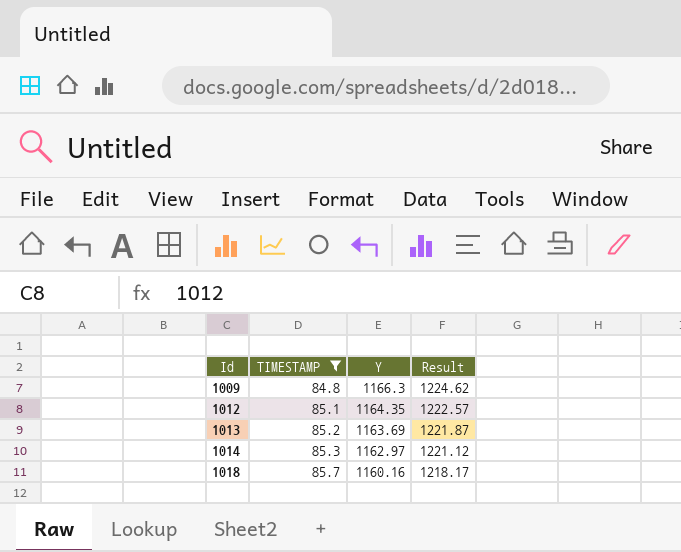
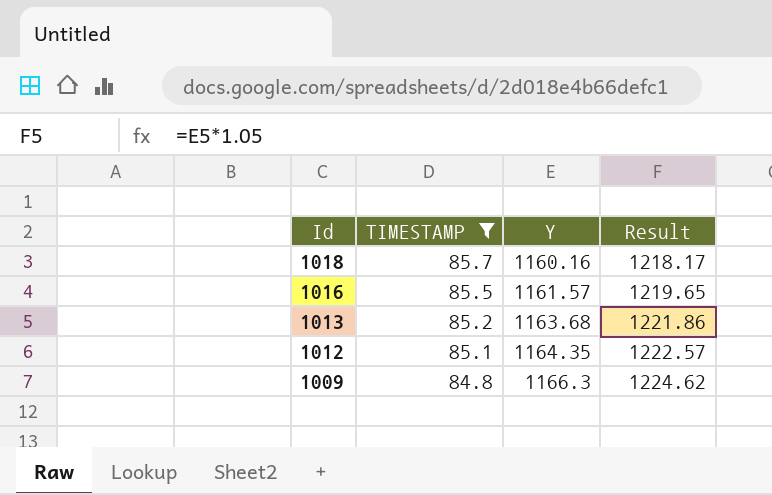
row order: Id ascending -> Id descending
row 1014: 85.3 | 1162.97 | 1221.12 -> none
row 1016: none -> 85.5 | 1161.57 | 1219.65
1013 | Y: 1163.69 -> 1163.68
1013 | Result: 1221.87 -> 1221.86

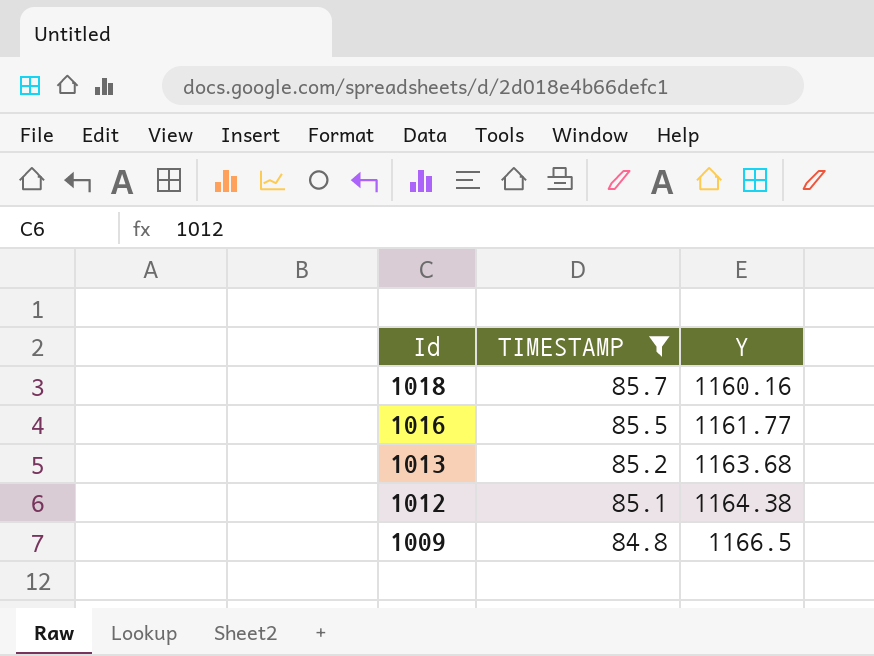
column Result | formula: [Y] * 1.05 -> none
1016 | Y: 1161.57 -> 1161.77
1012 | Y: 1164.35 -> 1164.38
1009 | Y: 1166.3 -> 1166.5

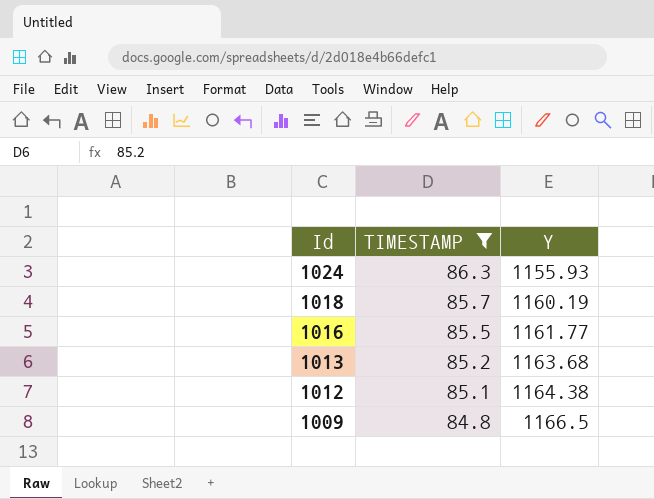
row 1024: none -> 86.3 | 1155.93
1018 | Y: 1160.16 -> 1160.19

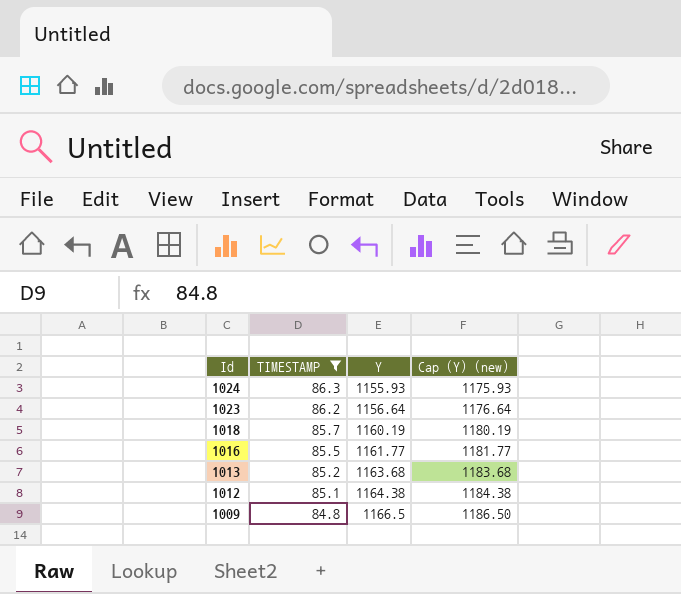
column Cap (Y) (new) | formula: none -> [Y] + 20
row 1023: none -> 86.2 | 1156.64 | 1176.64

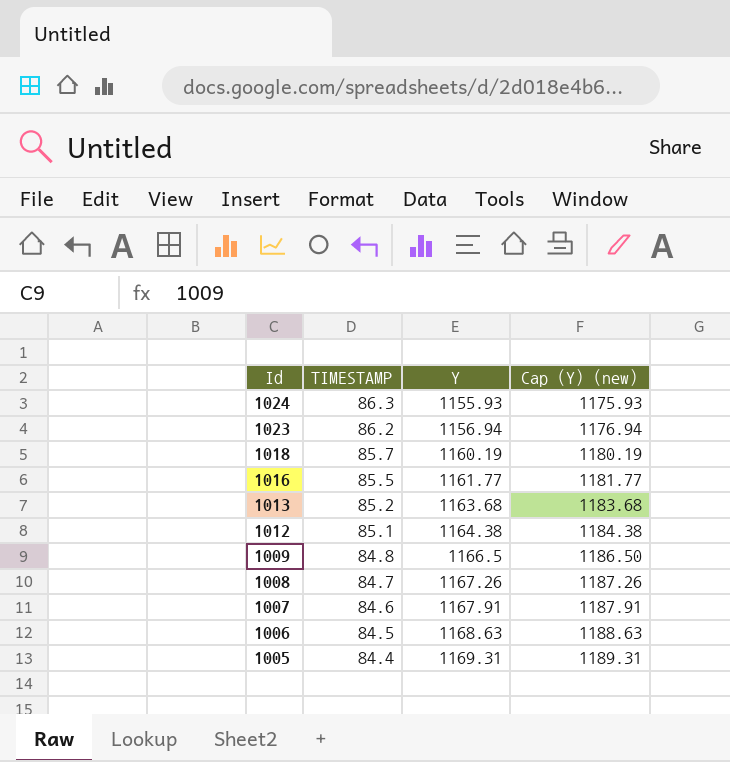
filter: TIMESTAMP >= 84.8 -> none
1023 | Y: 1156.64 -> 1156.94
1023 | Cap (Y) (new): 1176.64 -> 1176.94

